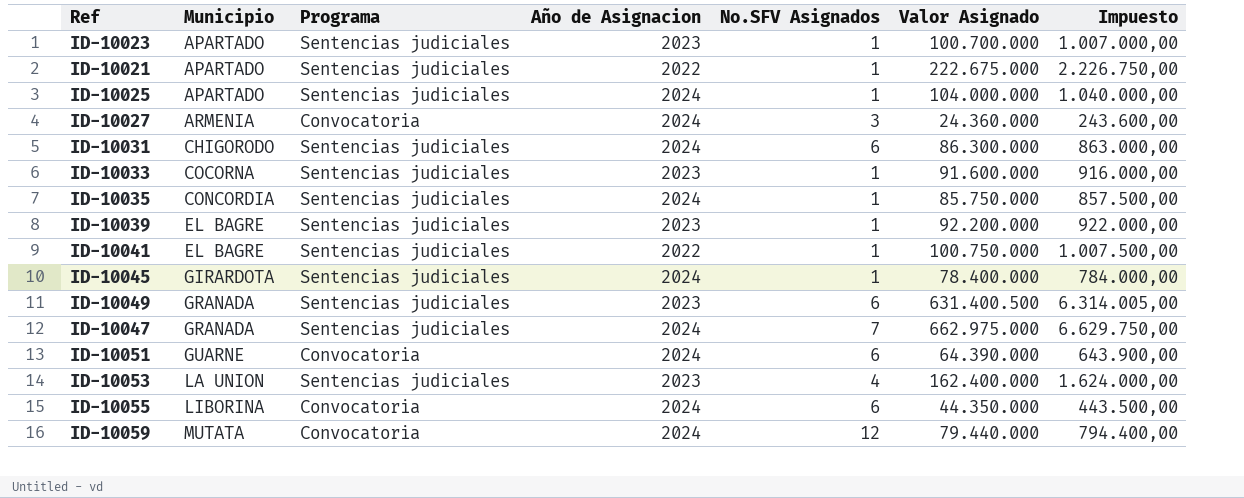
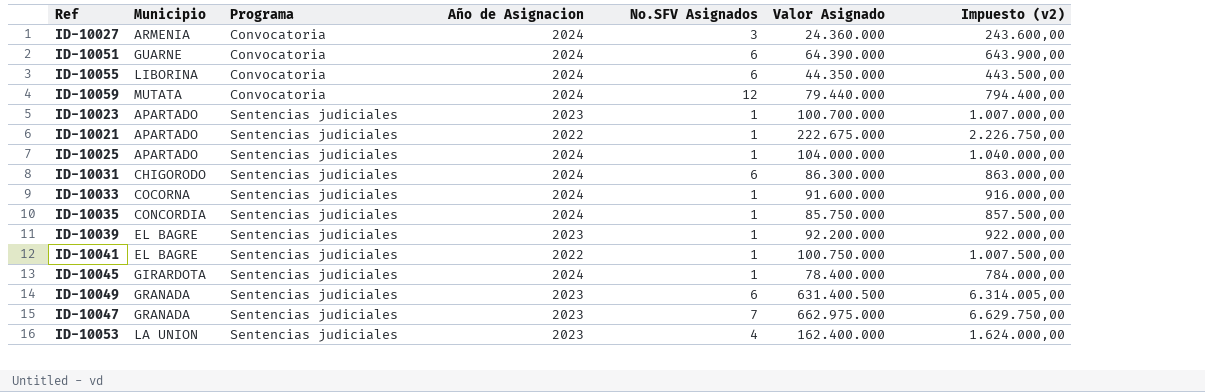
row order: Municipio ascending -> Programa ascending
column name: Impuesto -> Impuesto (v2)
ID-10033 | Año de Asignacion: 2023 -> 2024
ID-10047 | Año de Asignacion: 2024 -> 2023

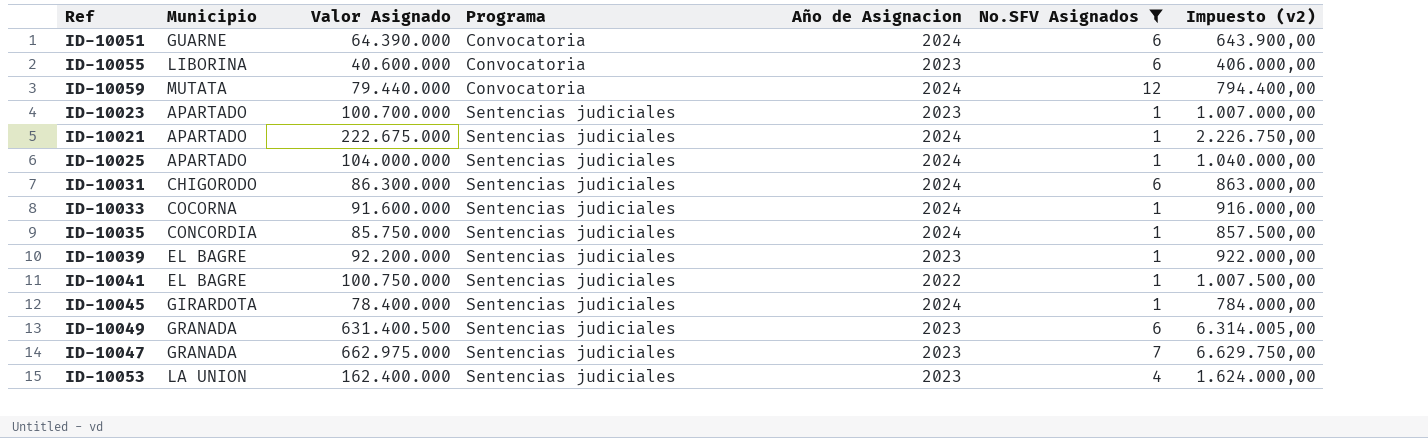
filter: none -> No.SFV Asignados != 3
column Valor Asignado | position: 6 -> 3
ID-10055 | Valor Asignado: 44.350.000 -> 40.600.000
ID-10055 | Año de Asignacion: 2024 -> 2023
ID-10055 | Impuesto (v2): 443.500,00 -> 406.000,00
ID-10021 | Año de Asignacion: 2022 -> 2024

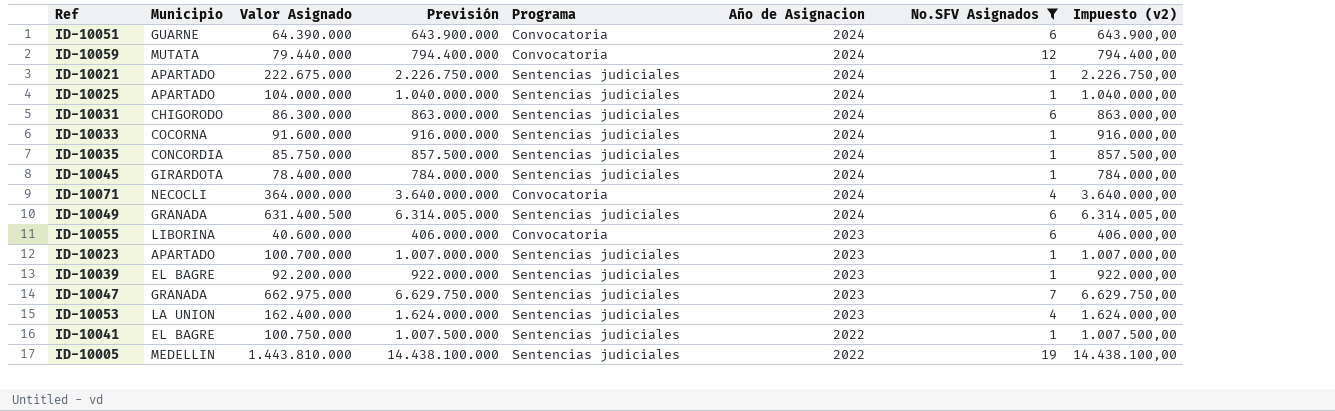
row order: Programa ascending -> Año de Asignacion descending
column Previsión | formula: none -> [Valor Asignado] * 10
row ID-10071: none -> NECOCLI | 364.000.000 | 3.640.000.000 | Convocatoria | 2024 | 4 | 3.640.000,00
ID-10049 | Año de Asignacion: 2023 -> 2024
row ID-10005: none -> MEDELLIN | 1.443.810.000 | 14.438.100.000 | Sentencias judiciales | 2022 | 19 | 14.438.100,00

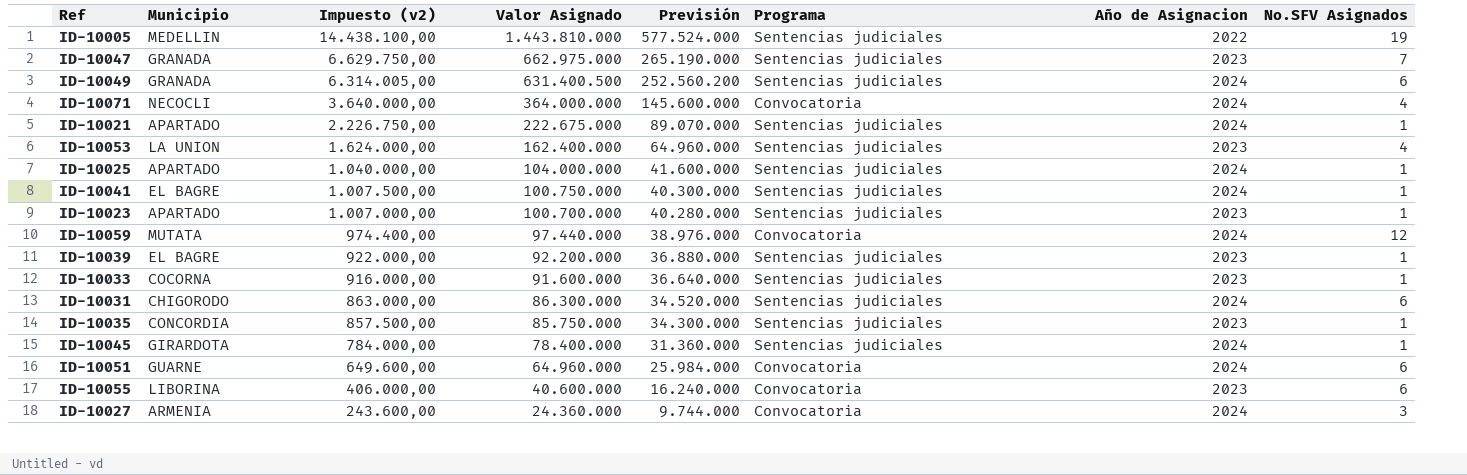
filter: No.SFV Asignados != 3 -> none
row order: Año de Asignacion descending -> Impuesto (v2) descending
column Impuesto (v2) | position: 8 -> 3
column Previsión | formula: [Valor Asignado] * 10 -> [Valor Asignado] * 0,4
ID-10041 | Año de Asignacion: 2022 -> 2024
ID-10059 | Impuesto (v2): 794.400,00 -> 974.400,00
ID-10059 | Valor Asignado: 79.440.000 -> 97.440.000
ID-10033 | Año de Asignacion: 2024 -> 2023
ID-10035 | Año de Asignacion: 2024 -> 2023
ID-10051 | Impuesto (v2): 643.900,00 -> 649.600,00
ID-10051 | Valor Asignado: 64.390.000 -> 64.960.000

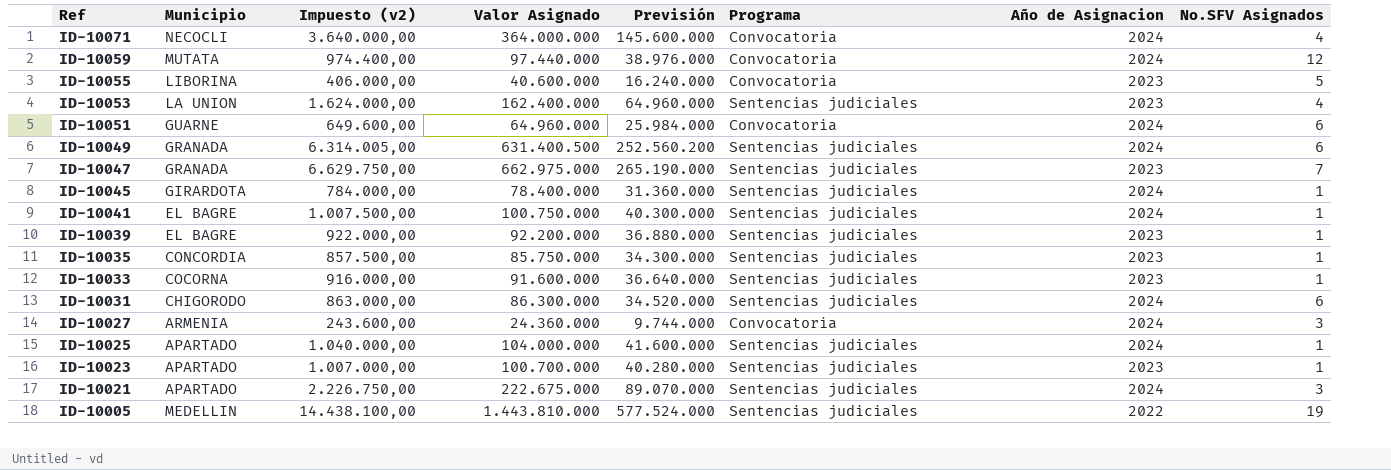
row order: Impuesto (v2) descending -> Ref descending
ID-10055 | No.SFV Asignados: 6 -> 5
ID-10021 | No.SFV Asignados: 1 -> 3

